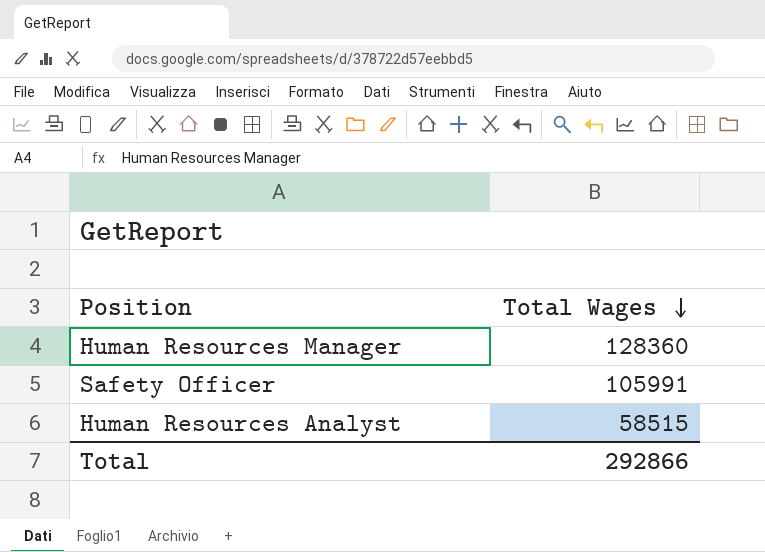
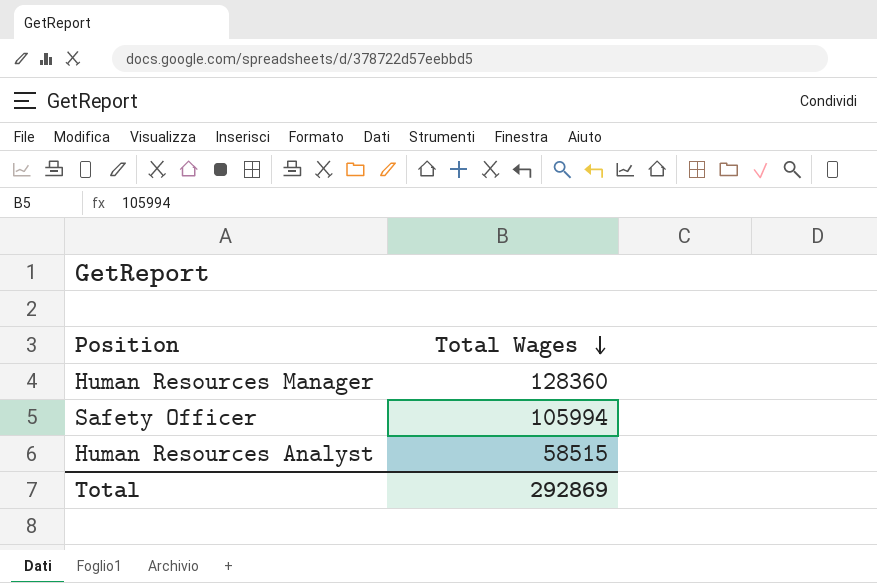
Safety Officer | Total Wages: 105991 -> 105994
Total | Total Wages: 292866 -> 292869

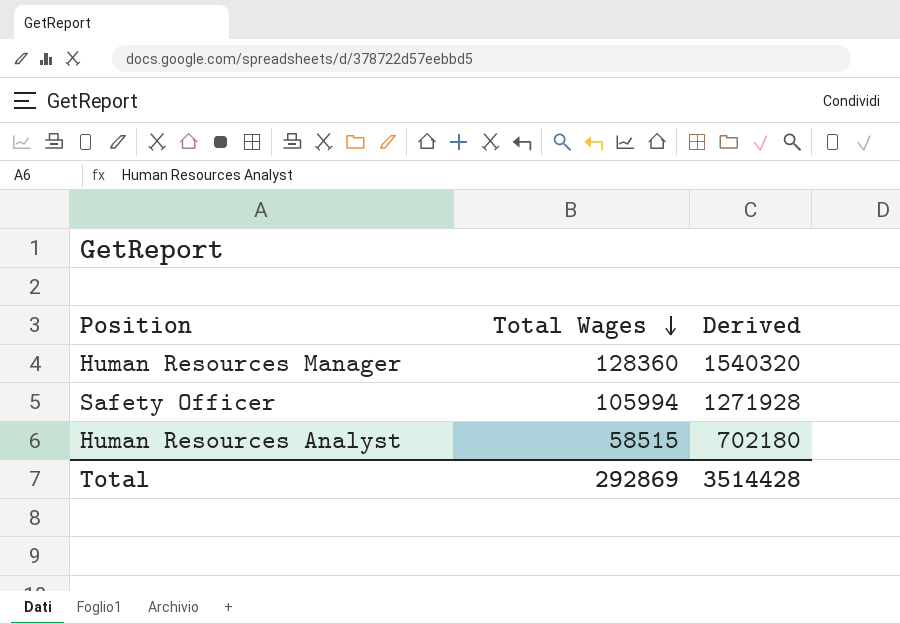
column Derived | formula: none -> [Total Wages] * 12

